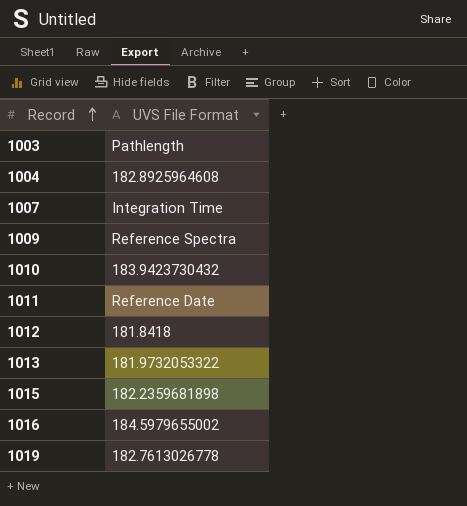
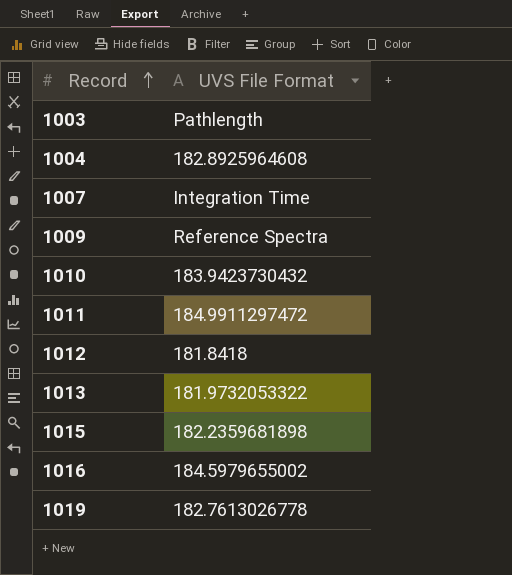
1011 | UVS File Format: Reference Date -> 184.9911297472

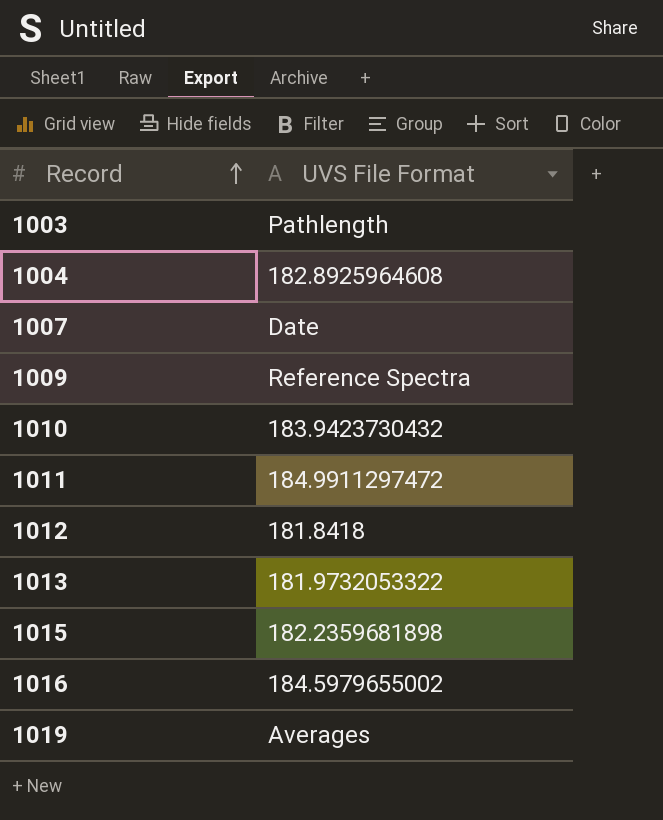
1007 | UVS File Format: Integration Time -> Date
1019 | UVS File Format: 182.7613026778 -> Averages

